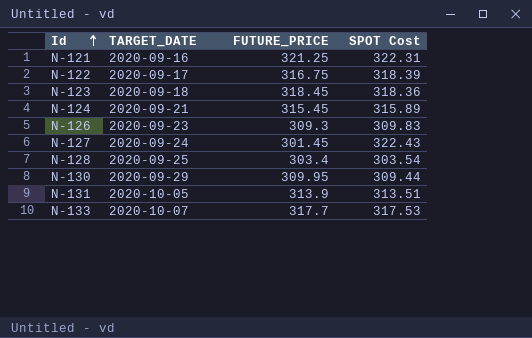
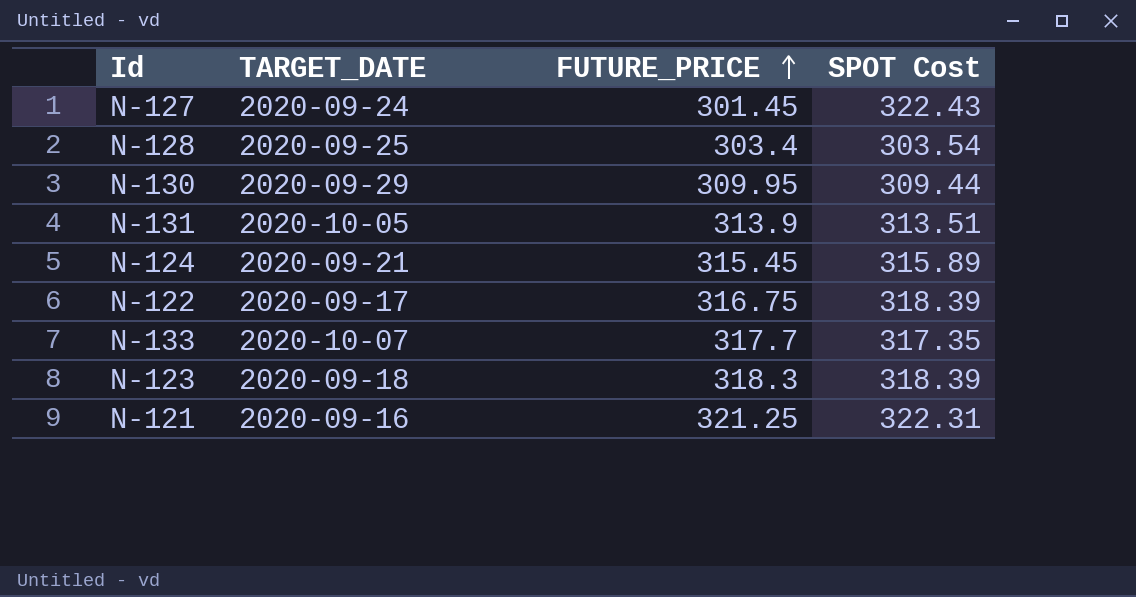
row order: Id ascending -> FUTURE_PRICE ascending
row N-126: 2020-09-23 | 309.3 | 309.83 -> none
N-133 | SPOT Cost: 317.53 -> 317.35
N-123 | FUTURE_PRICE: 318.45 -> 318.3
N-123 | SPOT Cost: 318.36 -> 318.39

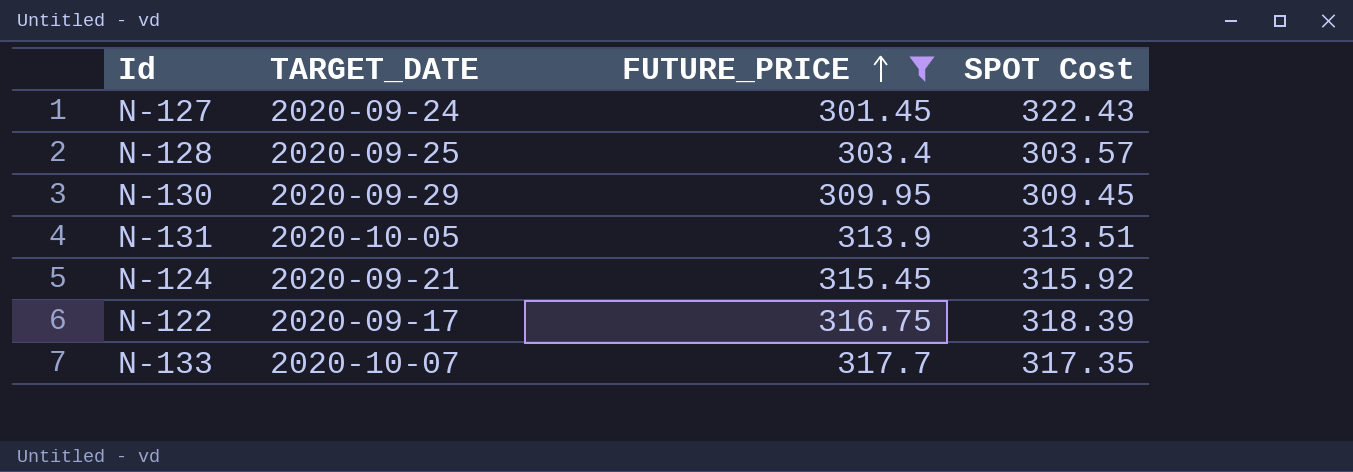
filter: none -> FUTURE_PRICE <= 317.7
N-128 | SPOT Cost: 303.54 -> 303.57
N-130 | SPOT Cost: 309.44 -> 309.45
N-124 | SPOT Cost: 315.89 -> 315.92

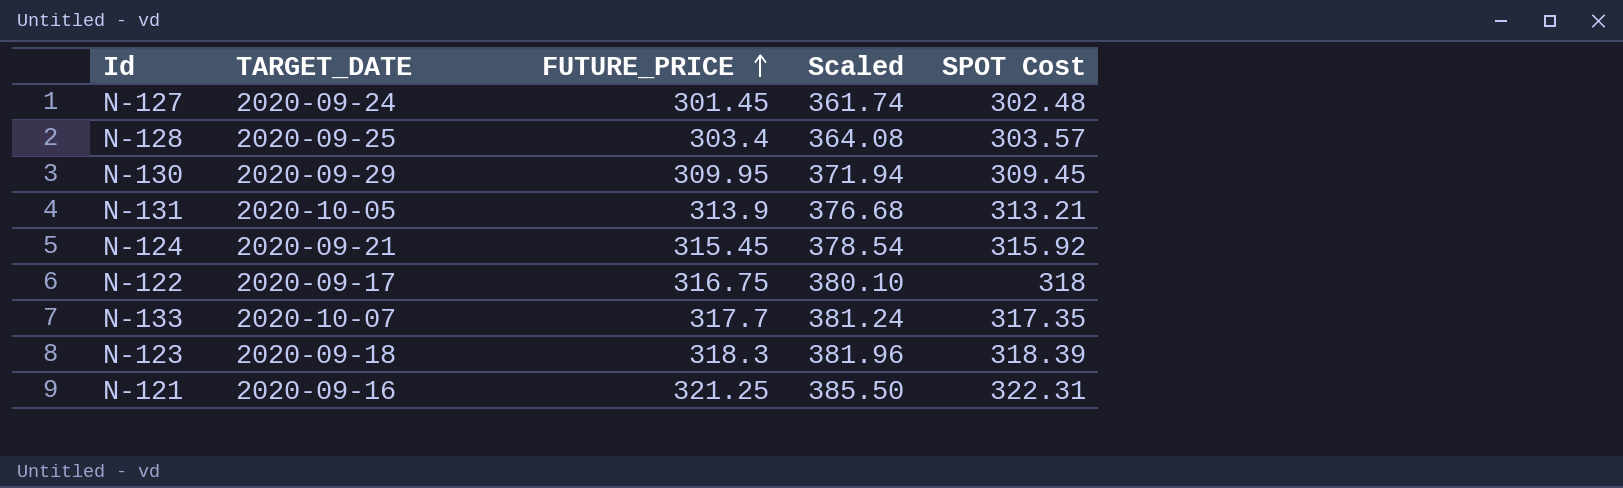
filter: FUTURE_PRICE <= 317.7 -> none
column Scaled | formula: none -> [FUTURE_PRICE] * 1.2
N-127 | SPOT Cost: 322.43 -> 302.48
N-131 | SPOT Cost: 313.51 -> 313.21
N-122 | SPOT Cost: 318.39 -> 318

